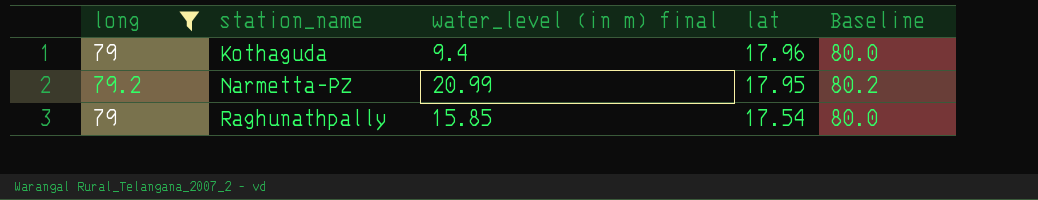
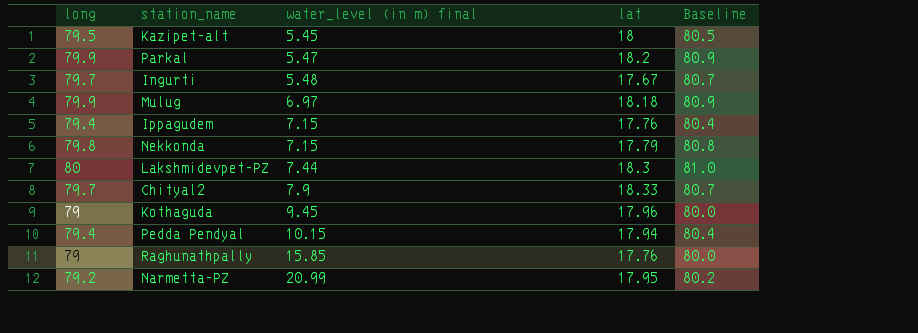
filter: long <= 79.2 -> none
row order: station_name ascending -> water_level (in m) final ascending
Kothaguda | water_level (in m) final: 9.4 -> 9.45
Raghunathpally | lat: 17.54 -> 17.76

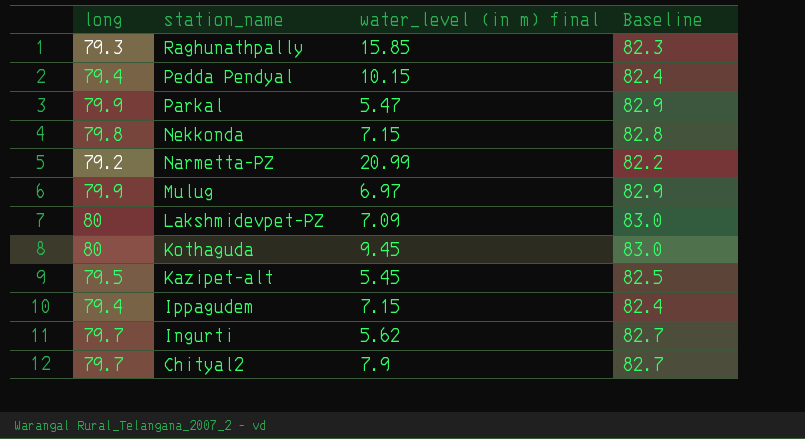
row order: water_level (in m) final ascending -> station_name descending
column lat | position: 4 -> none
column Baseline | formula: [long] + 1 -> [long] + 3
Raghunathpally | long: 79 -> 79.3
Lakshmidevpet-PZ | water_level (in m) final: 7.44 -> 7.09
Kothaguda | long: 79 -> 80
Ingurti | water_level (in m) final: 5.48 -> 5.62

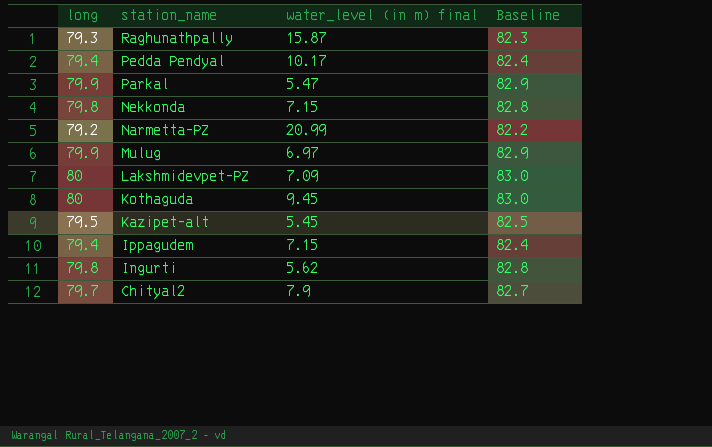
Raghunathpally | water_level (in m) final: 15.85 -> 15.87
Pedda Pendyal | water_level (in m) final: 10.15 -> 10.17
Ingurti | long: 79.7 -> 79.8
Ingurti | Baseline: 82.7 -> 82.8

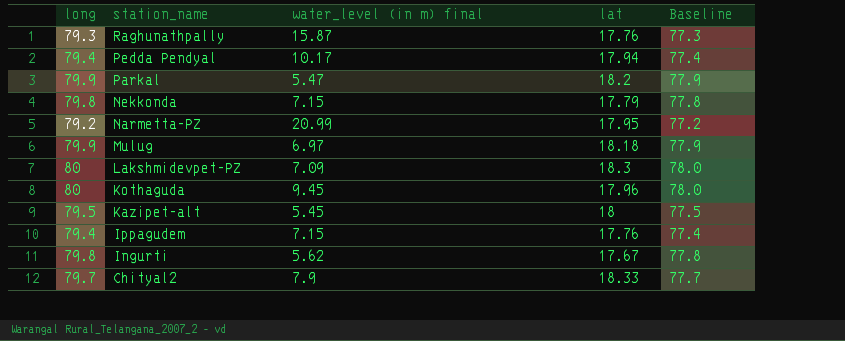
column lat | position: none -> 4
column Baseline | formula: [long] + 3 -> [long] - 2

